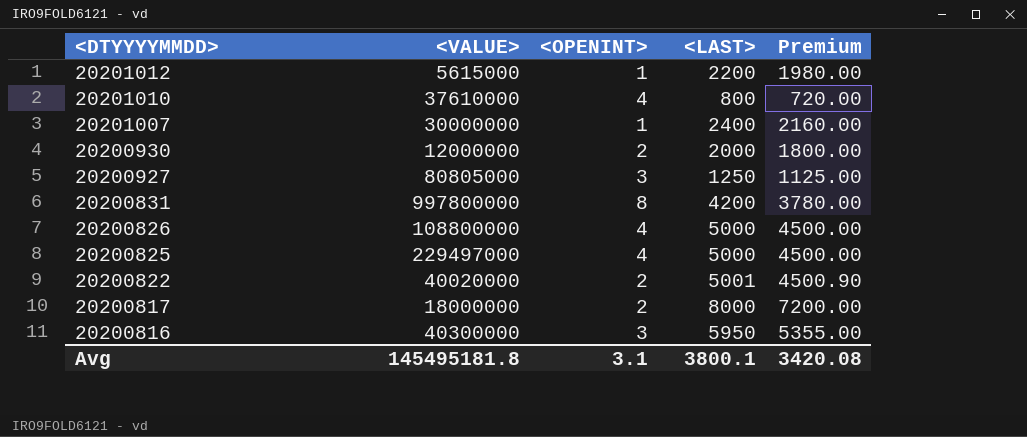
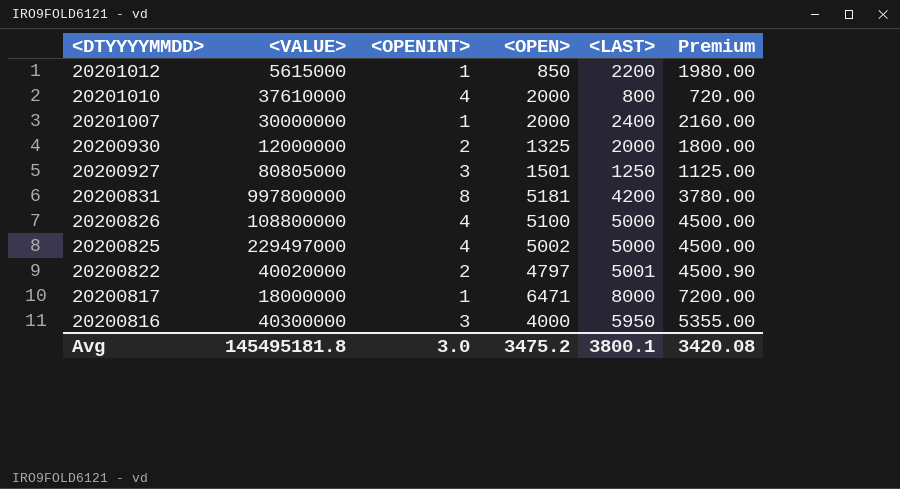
column <OPEN> | position: none -> 4
20200817 | <OPENINT>: 2 -> 1
Avg | <OPENINT>: 3.1 -> 3.0

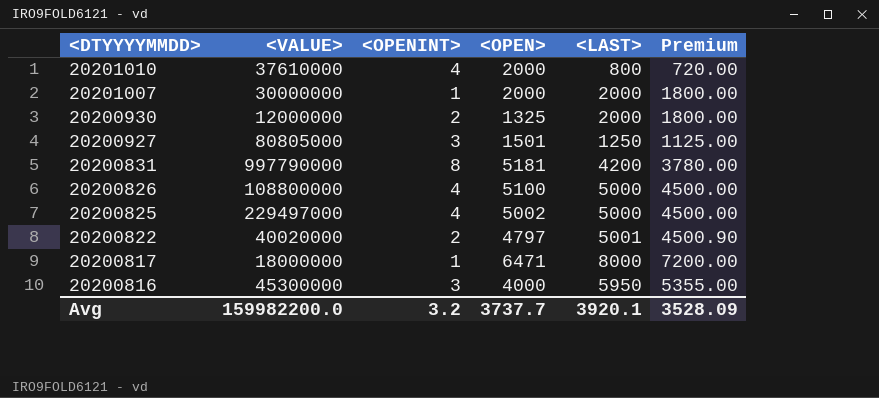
row 20201012: 5615000 | 1 | 850 | 2200 | 1980.00 -> none
20201007 | <LAST>: 2400 -> 2000
20201007 | Premium: 2160.00 -> 1800.00
20200831 | <VALUE>: 997800000 -> 997790000
20200816 | <VALUE>: 40300000 -> 45300000
Avg | <VALUE>: 145495181.8 -> 159982200.0
Avg | <OPENINT>: 3.0 -> 3.2
Avg | <OPEN>: 3475.2 -> 3737.7
Avg | <LAST>: 3800.1 -> 3920.1
Avg | Premium: 3420.08 -> 3528.09

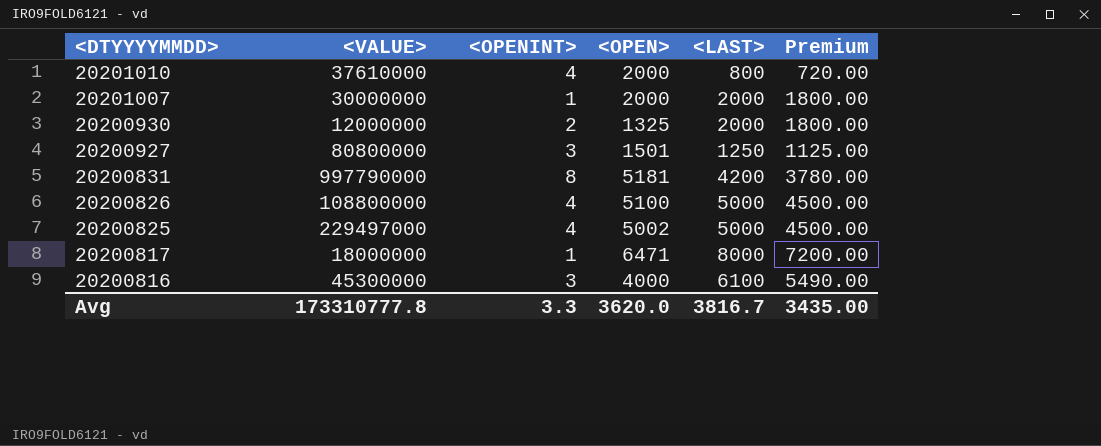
row 20200822: 40020000 | 2 | 4797 | 5001 | 4500.90 -> none
20200927 | <VALUE>: 80805000 -> 80800000
20200816 | <LAST>: 5950 -> 6100
20200816 | Premium: 5355.00 -> 5490.00
Avg | <VALUE>: 159982200.0 -> 173310777.8
Avg | <OPENINT>: 3.2 -> 3.3
Avg | <OPEN>: 3737.7 -> 3620.0
Avg | <LAST>: 3920.1 -> 3816.7
Avg | Premium: 3528.09 -> 3435.00

